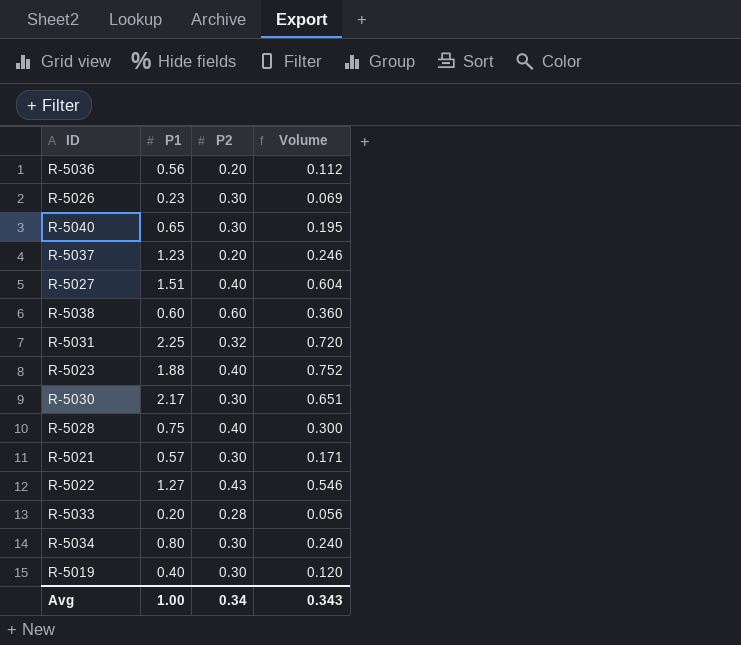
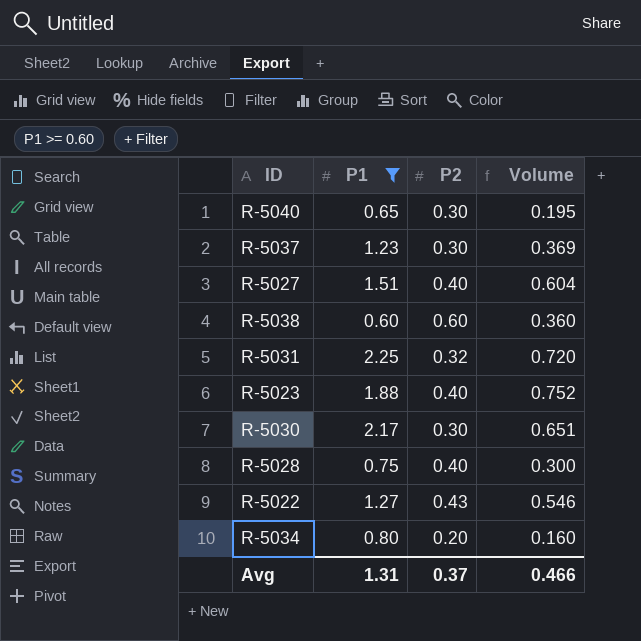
filter: none -> P1 >= 0.60
R-5037 | P2: 0.20 -> 0.30
R-5037 | Volume: 0.246 -> 0.369
R-5034 | P2: 0.30 -> 0.20
R-5034 | Volume: 0.240 -> 0.160
Avg | P1: 1.00 -> 1.31
Avg | P2: 0.34 -> 0.37
Avg | Volume: 0.343 -> 0.466

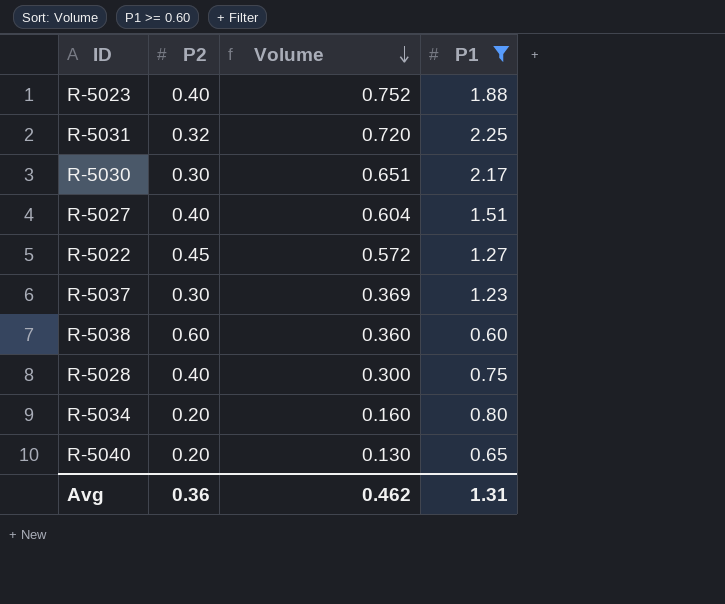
row order: none -> Volume descending
column P1 | position: 2 -> 4
R-5022 | P2: 0.43 -> 0.45
R-5022 | Volume: 0.546 -> 0.572
R-5040 | P2: 0.30 -> 0.20
R-5040 | Volume: 0.195 -> 0.130
Avg | P2: 0.37 -> 0.36
Avg | Volume: 0.466 -> 0.462

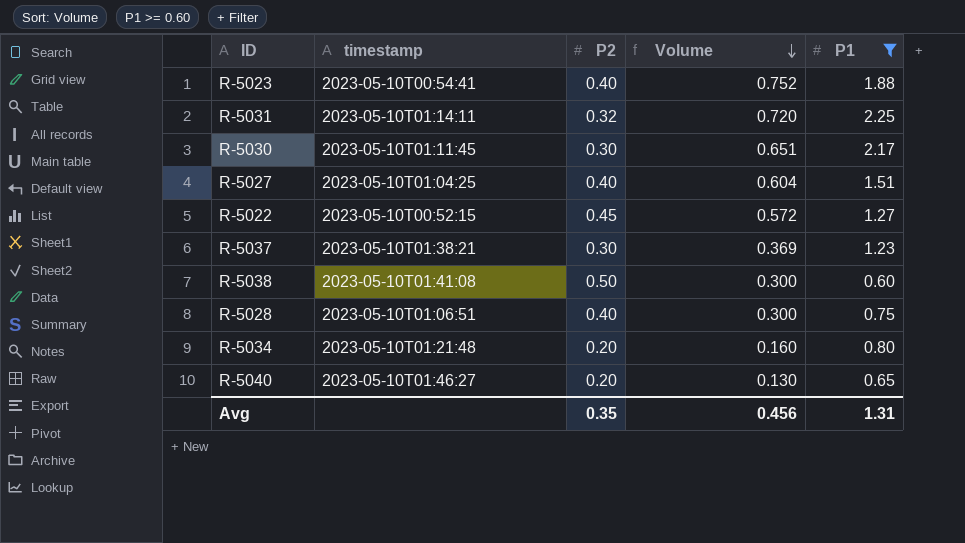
column timestamp | position: none -> 2
R-5038 | P2: 0.60 -> 0.50
R-5038 | Volume: 0.360 -> 0.300
Avg | P2: 0.36 -> 0.35
Avg | Volume: 0.462 -> 0.456

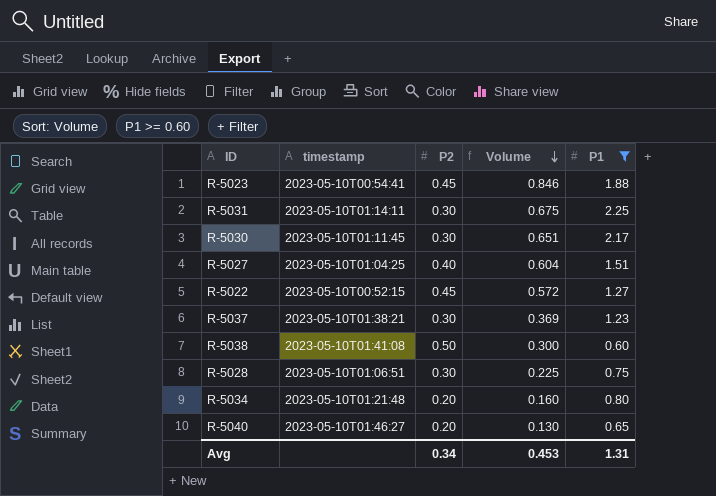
R-5023 | P2: 0.40 -> 0.45
R-5023 | Volume: 0.752 -> 0.846
R-5031 | P2: 0.32 -> 0.30
R-5031 | Volume: 0.720 -> 0.675
R-5028 | P2: 0.40 -> 0.30
R-5028 | Volume: 0.300 -> 0.225
Avg | P2: 0.35 -> 0.34
Avg | Volume: 0.456 -> 0.453

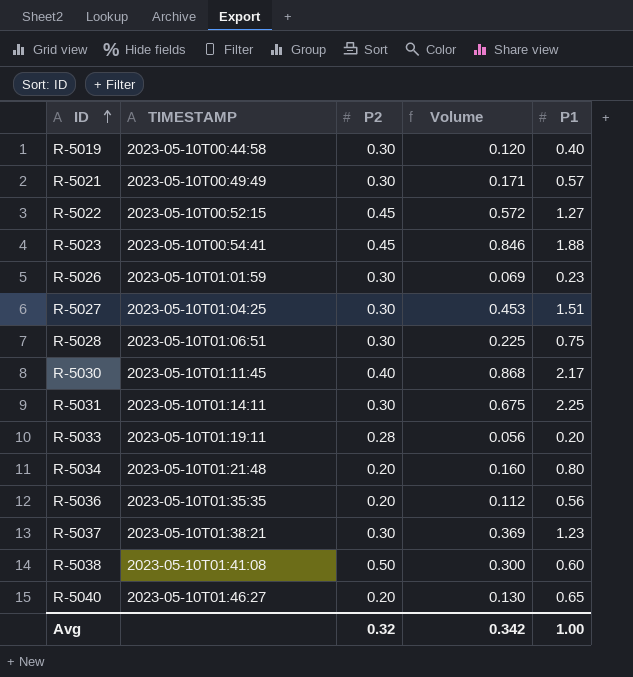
filter: P1 >= 0.60 -> none
row order: Volume descending -> ID ascending
column name: timestamp -> TIMESTAMP
R-5027 | P2: 0.40 -> 0.30
R-5027 | Volume: 0.604 -> 0.453
R-5030 | P2: 0.30 -> 0.40
R-5030 | Volume: 0.651 -> 0.868
Avg | P2: 0.34 -> 0.32
Avg | Volume: 0.453 -> 0.342
Avg | P1: 1.31 -> 1.00

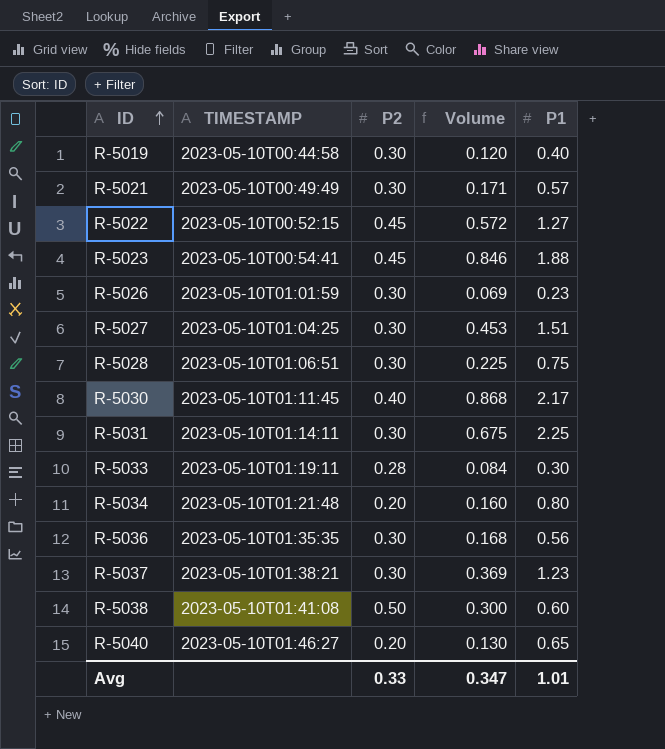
R-5033 | Volume: 0.056 -> 0.084
R-5033 | P1: 0.20 -> 0.30
R-5036 | P2: 0.20 -> 0.30
R-5036 | Volume: 0.112 -> 0.168
Avg | P2: 0.32 -> 0.33
Avg | Volume: 0.342 -> 0.347
Avg | P1: 1.00 -> 1.01

